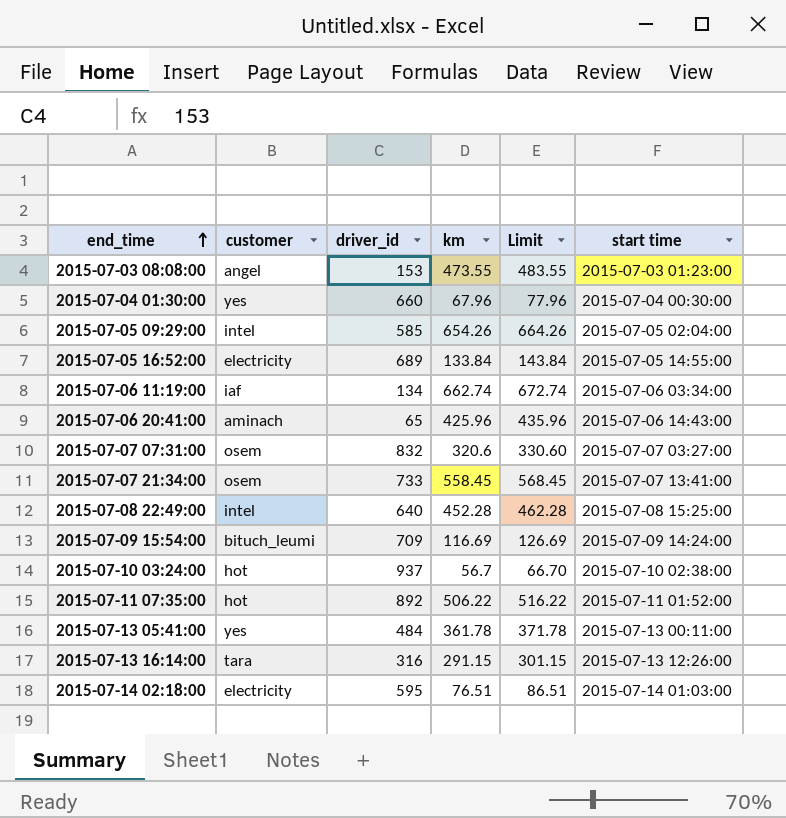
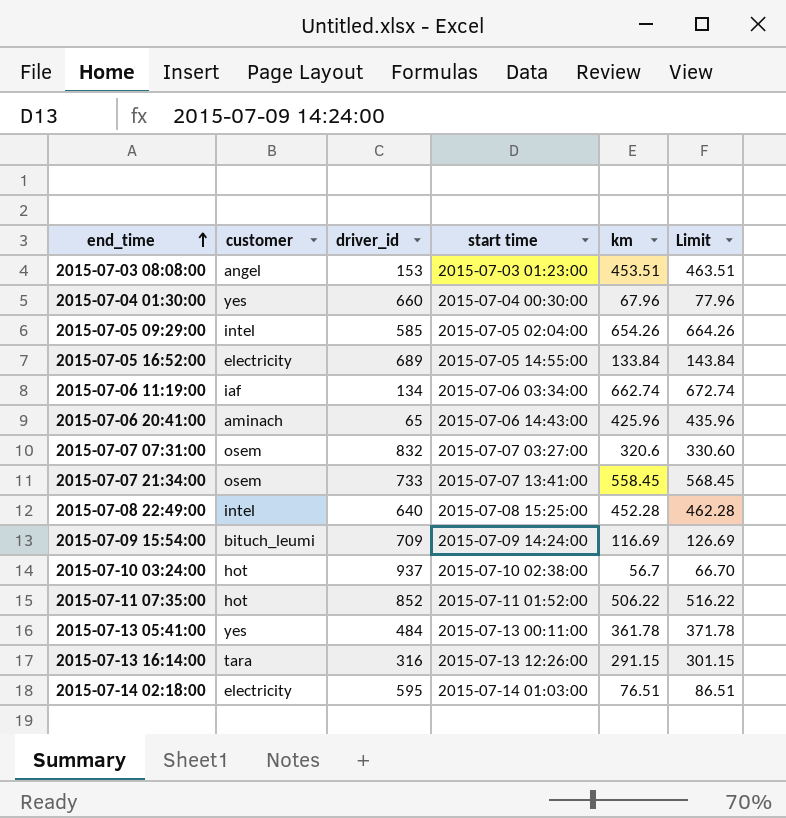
column start time | position: 6 -> 4
2015-07-03 08:08:00 | km: 473.55 -> 453.51
2015-07-03 08:08:00 | Limit: 483.55 -> 463.51
2015-07-11 07:35:00 | driver_id: 892 -> 852

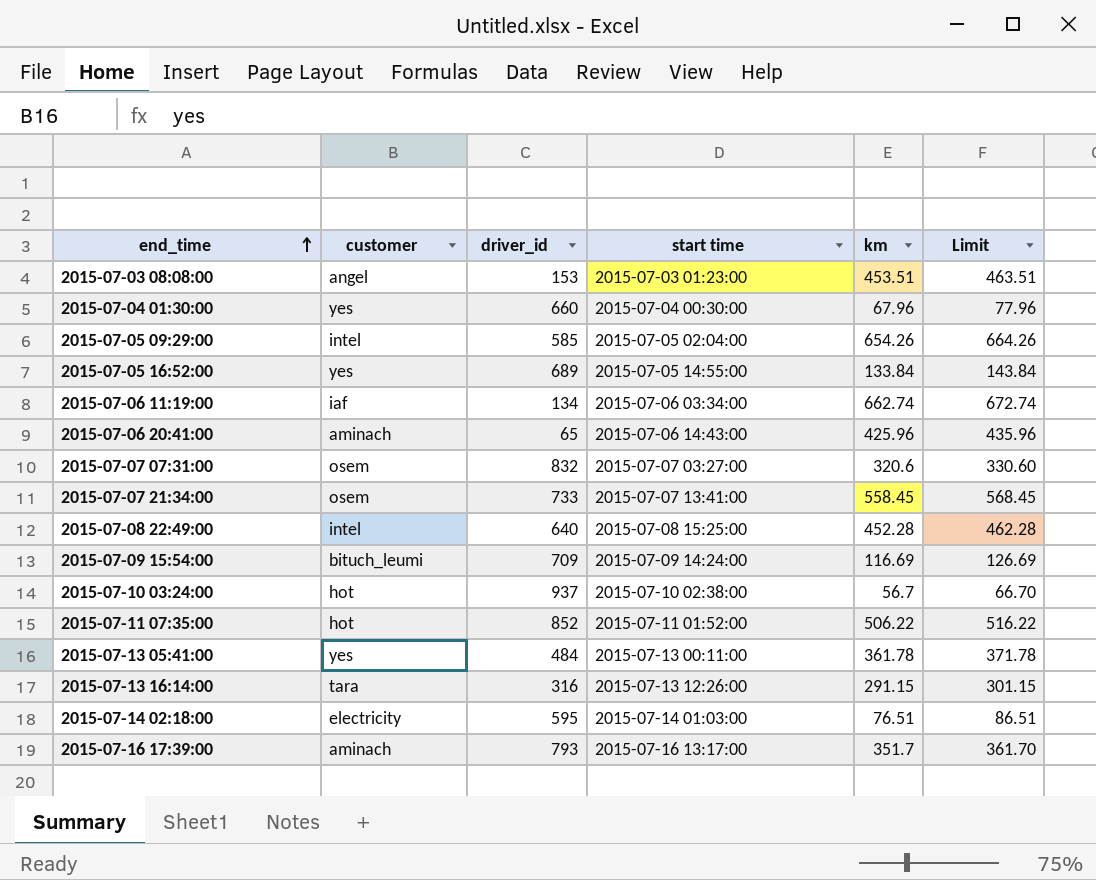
2015-07-05 16:52:00 | customer: electricity -> yes
row 2015-07-16 17:39:00: none -> aminach | 793 | 2015-07-16 13:17:00 | 351.7 | 361.70

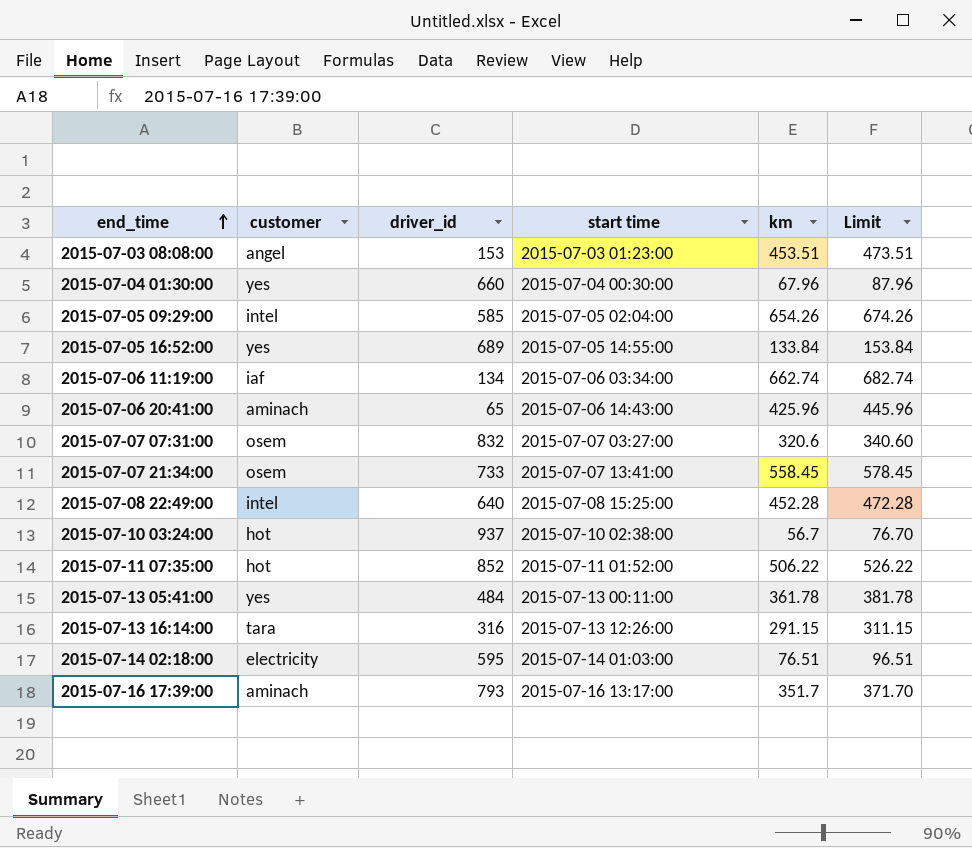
column Limit | formula: [km] + 10 -> [km] + 20
row 2015-07-09 15:54:00: bituch_leumi | 709 | 2015-07-09 14:24:00 | 116.69 | 126.69 -> none

